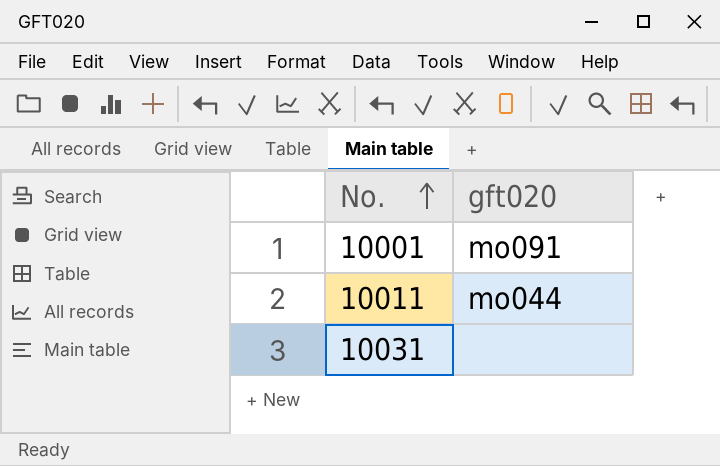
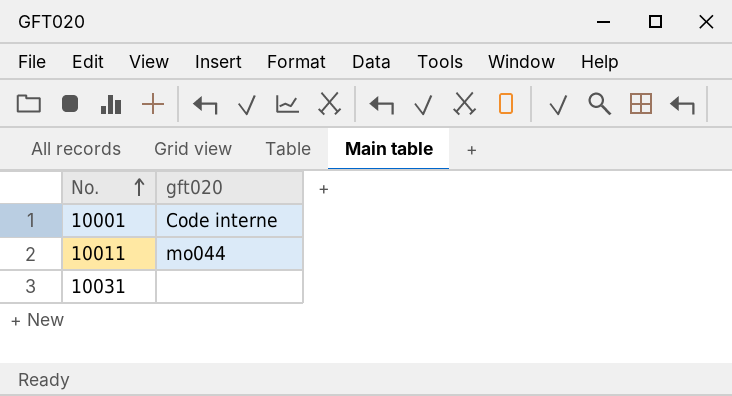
10001 | gft020: mo091 -> Code interne

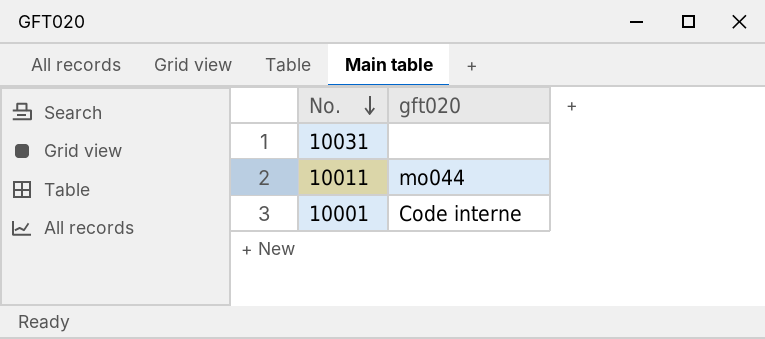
row order: No. ascending -> No. descending

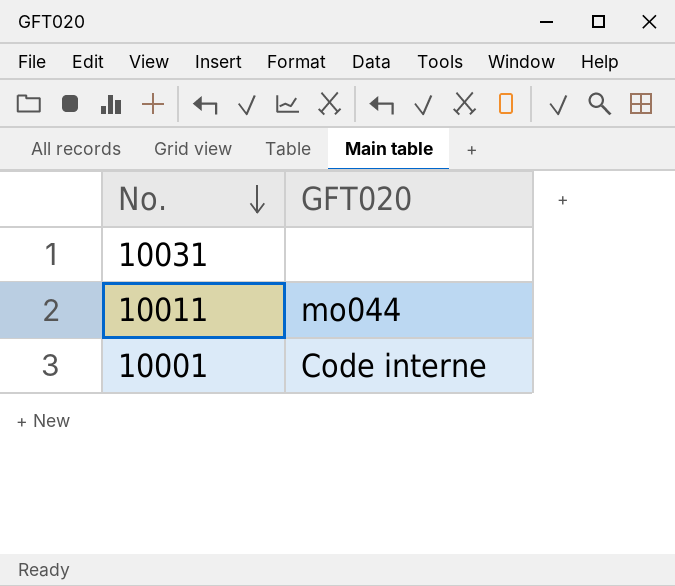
column name: gft020 -> GFT020

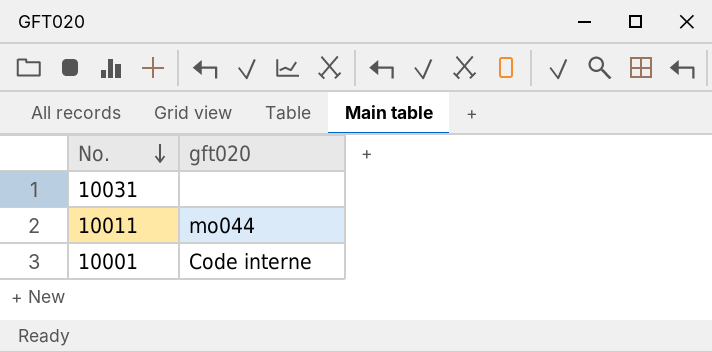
column name: GFT020 -> gft020

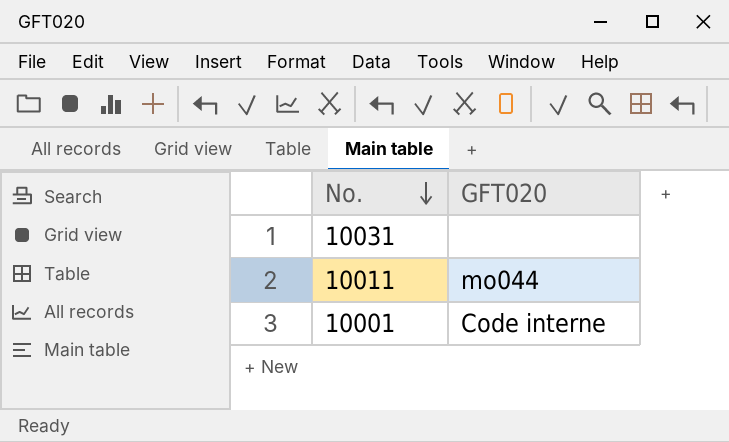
column name: gft020 -> GFT020

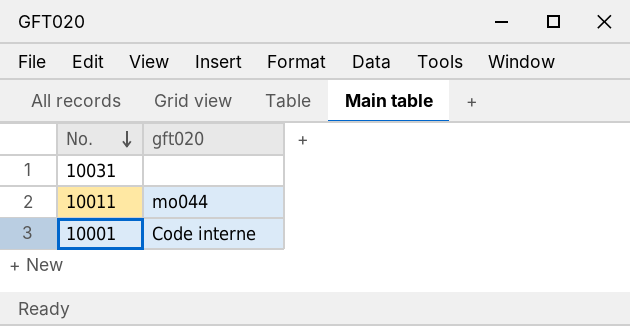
column name: GFT020 -> gft020

